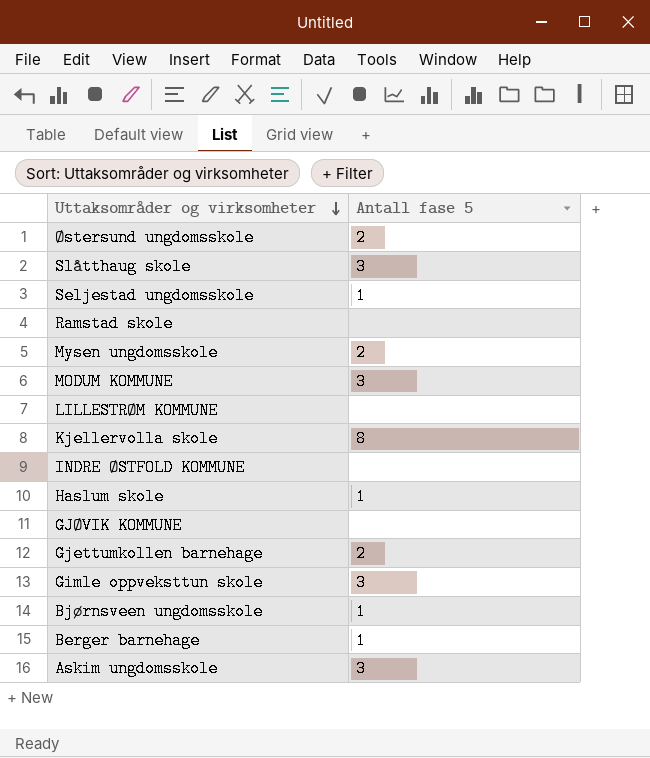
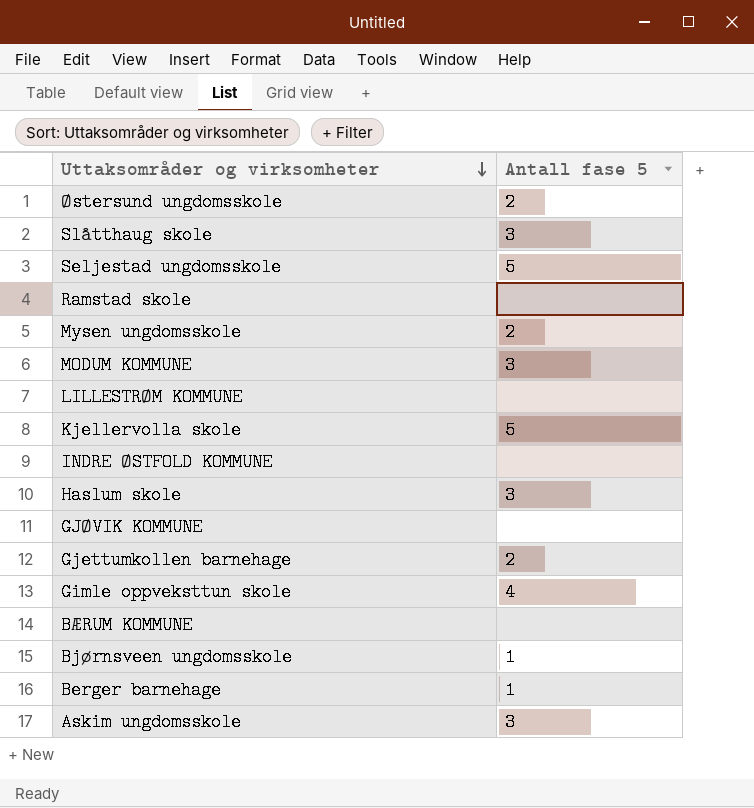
Seljestad ungdomsskole | Antall fase 5: 1 -> 5
Kjellervolla skole | Antall fase 5: 8 -> 5
Haslum skole | Antall fase 5: 1 -> 3
Gimle oppveksttun skole | Antall fase 5: 3 -> 4
row BÆRUM KOMMUNE: none -> none

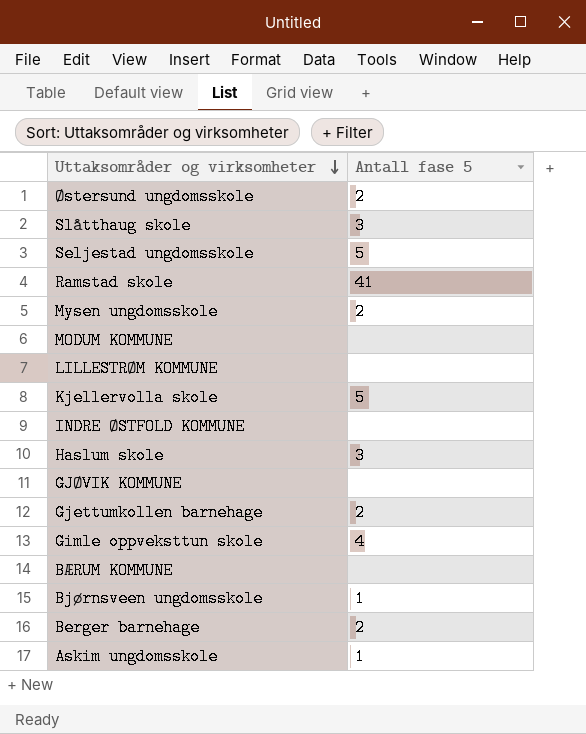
Ramstad skole | Antall fase 5: none -> 41
MODUM KOMMUNE | Antall fase 5: 3 -> none
Berger barnehage | Antall fase 5: 1 -> 2
Askim ungdomsskole | Antall fase 5: 3 -> 1

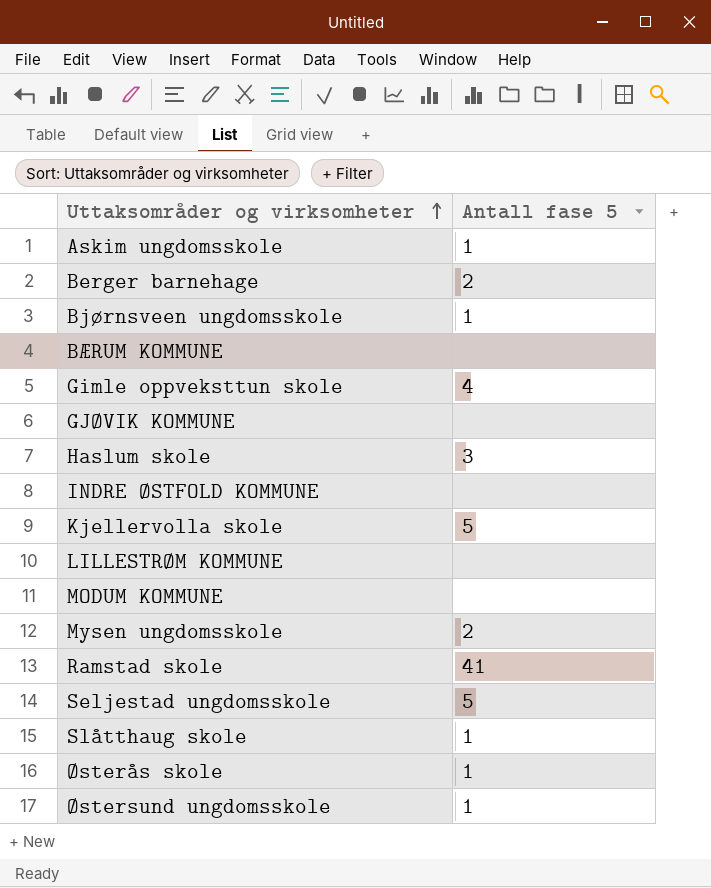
row order: Uttaksområder og virksomheter descending -> Uttaksområder og virksomheter ascending
row Gjettumkollen barnehage: 2 -> none
Slåtthaug skole | Antall fase 5: 3 -> 1
row Østerås skole: none -> 1
Østersund ungdomsskole | Antall fase 5: 2 -> 1

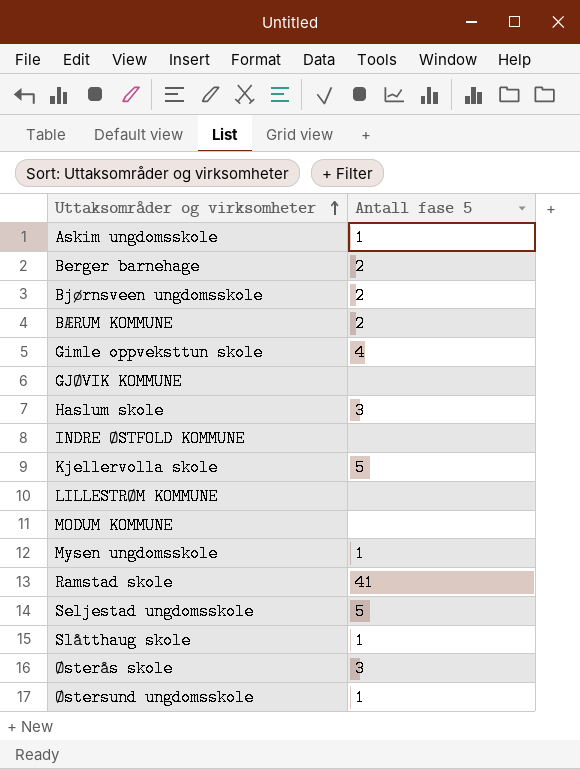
Bjørnsveen ungdomsskole | Antall fase 5: 1 -> 2
BÆRUM KOMMUNE | Antall fase 5: none -> 2
Mysen ungdomsskole | Antall fase 5: 2 -> 1
Østerås skole | Antall fase 5: 1 -> 3

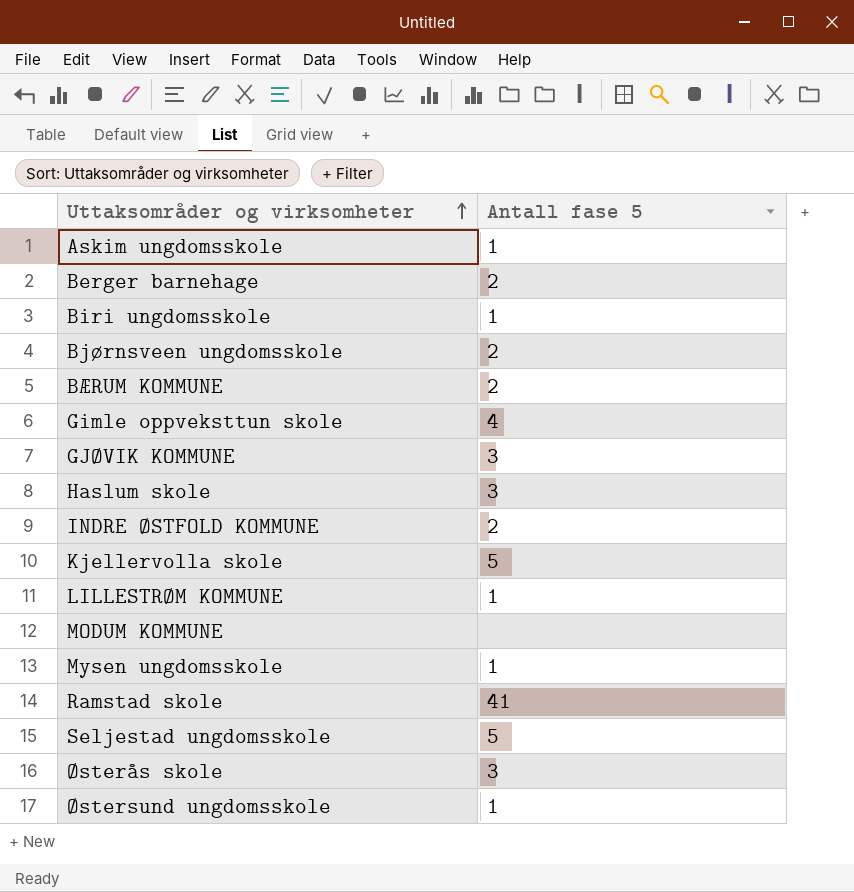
row Slåtthaug skole: 1 -> none
row Biri ungdomsskole: none -> 1
GJØVIK KOMMUNE | Antall fase 5: none -> 3
INDRE ØSTFOLD KOMMUNE | Antall fase 5: none -> 2
LILLESTRØM KOMMUNE | Antall fase 5: none -> 1

